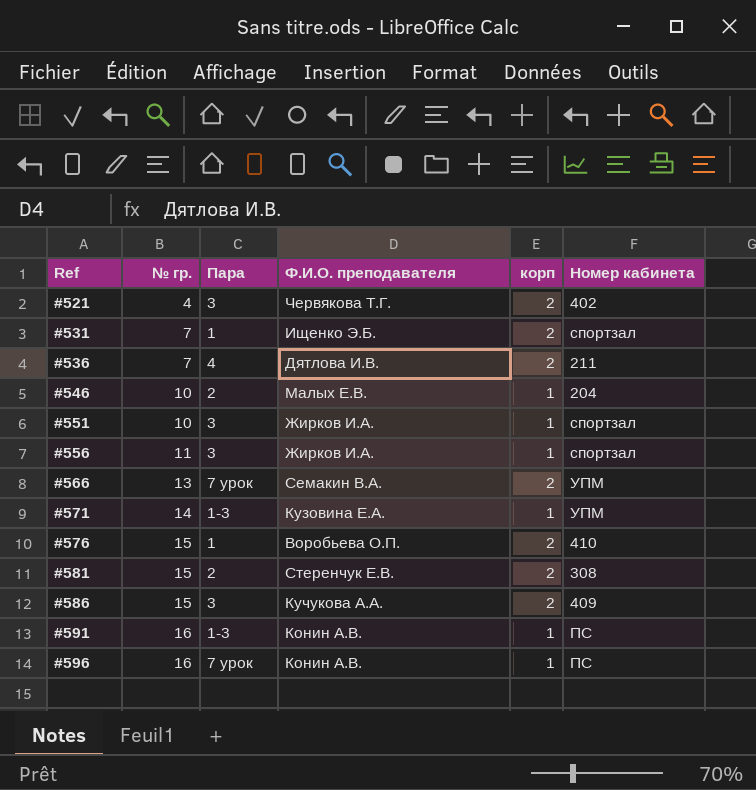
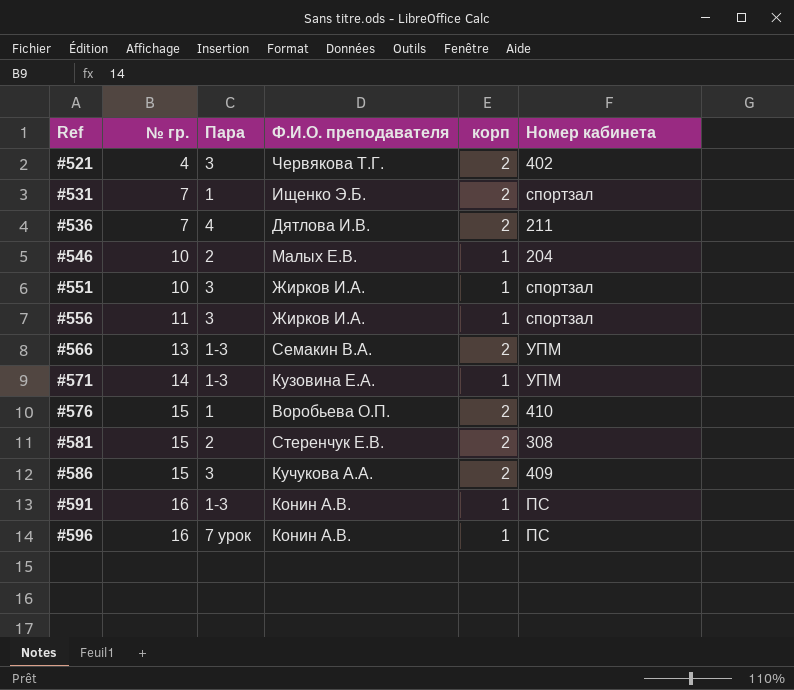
#566 | Пара: 7 урок -> 1-3

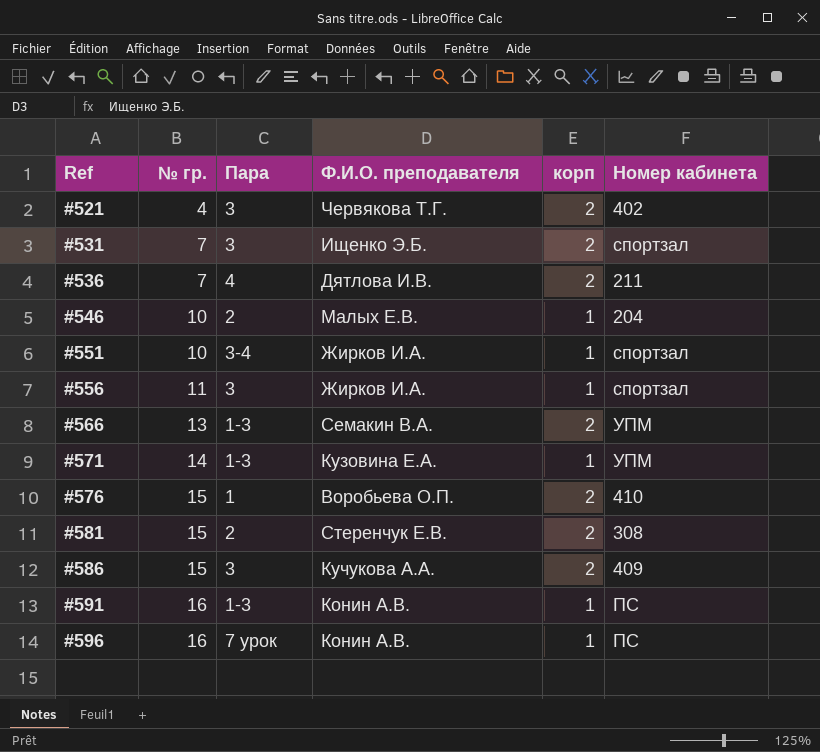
#531 | Пара: 1 -> 3
#551 | Пара: 3 -> 3-4

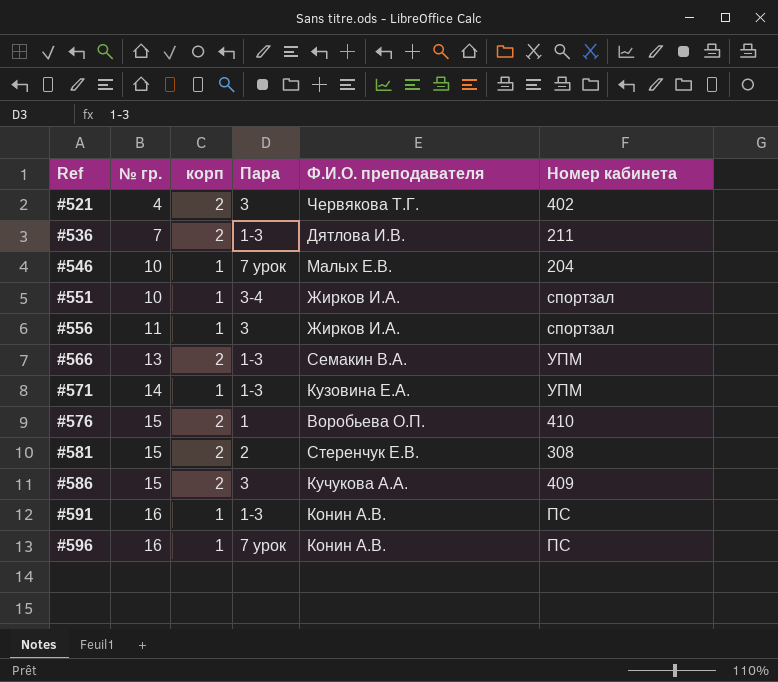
column корп | position: 5 -> 3
row #531: 7 | 3 | Ищенко Э.Б. | 2 | спортзал -> none
#536 | Пара: 4 -> 1-3
#546 | Пара: 2 -> 7 урок

